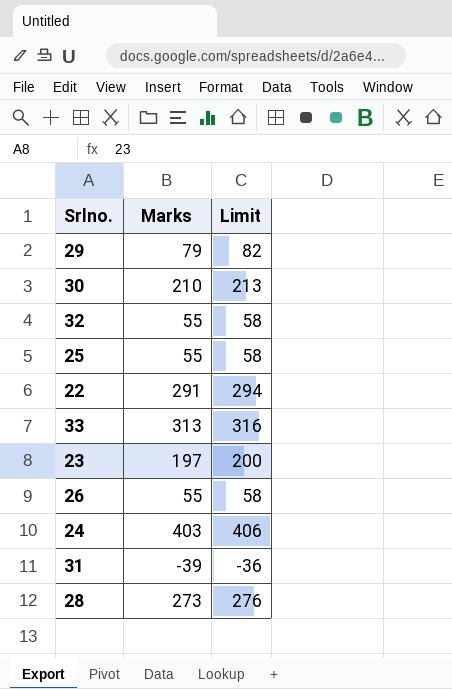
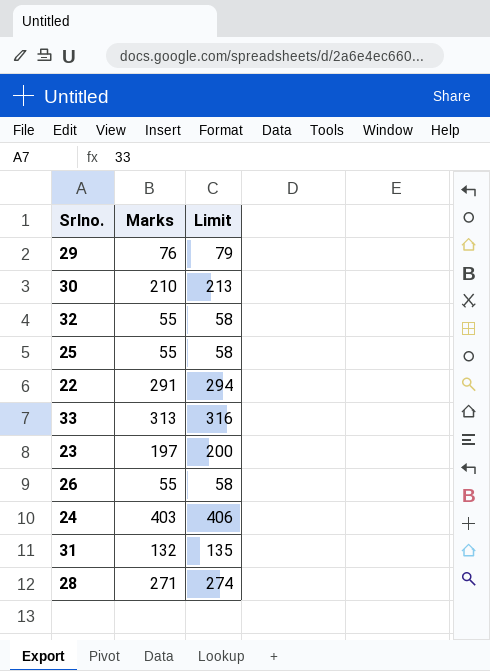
29 | Marks: 79 -> 76
29 | Limit: 82 -> 79
31 | Marks: -39 -> 132
31 | Limit: -36 -> 135
28 | Marks: 273 -> 271
28 | Limit: 276 -> 274

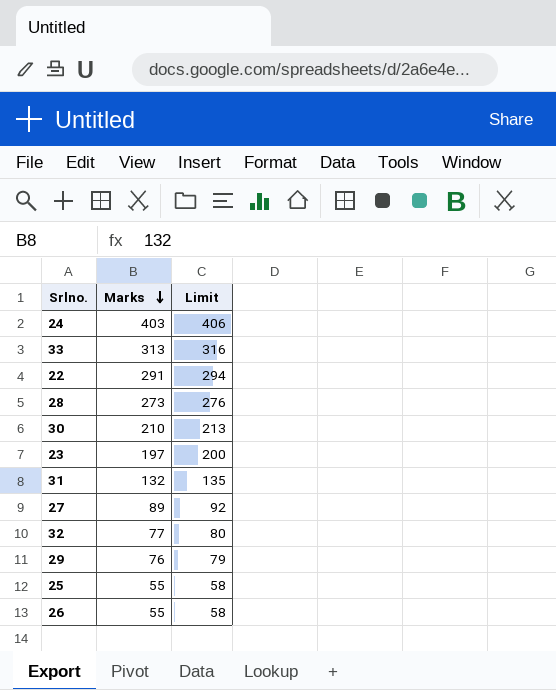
row order: none -> Marks descending
28 | Marks: 271 -> 273
28 | Limit: 274 -> 276
row 27: none -> 89 | 92
32 | Marks: 55 -> 77
32 | Limit: 58 -> 80

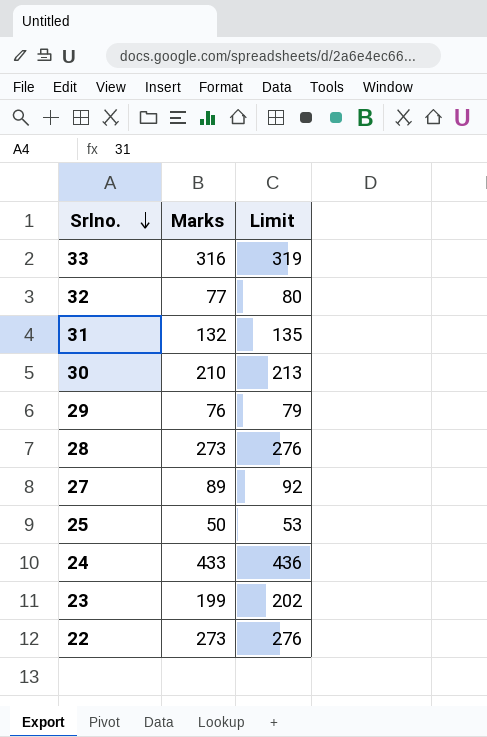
row order: Marks descending -> Srlno. descending
row 26: 55 | 58 -> none
33 | Marks: 313 -> 316
33 | Limit: 316 -> 319
25 | Marks: 55 -> 50
25 | Limit: 58 -> 53
24 | Marks: 403 -> 433
24 | Limit: 406 -> 436
23 | Marks: 197 -> 199
23 | Limit: 200 -> 202
22 | Marks: 291 -> 273
22 | Limit: 294 -> 276

